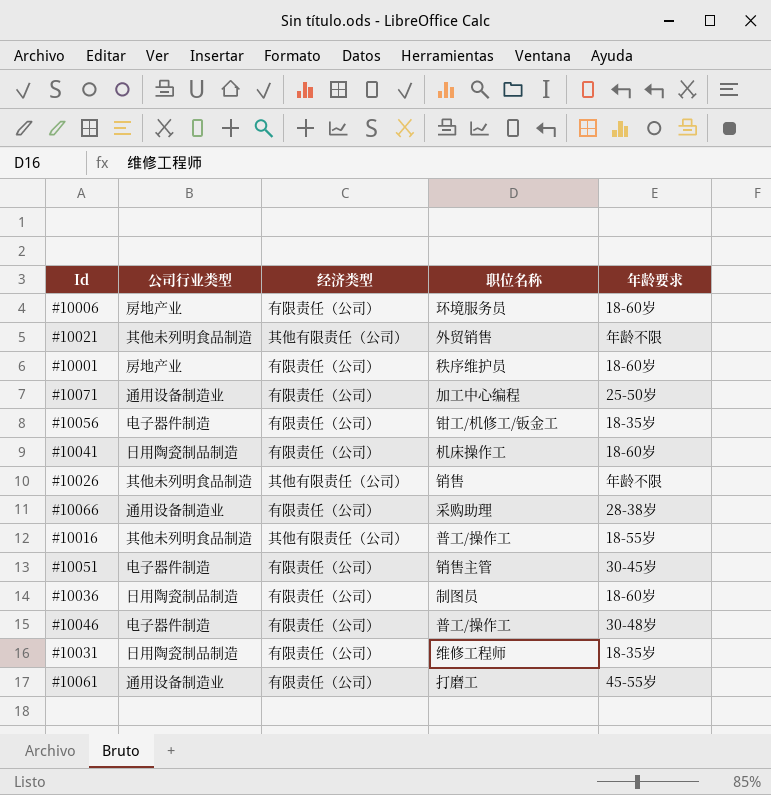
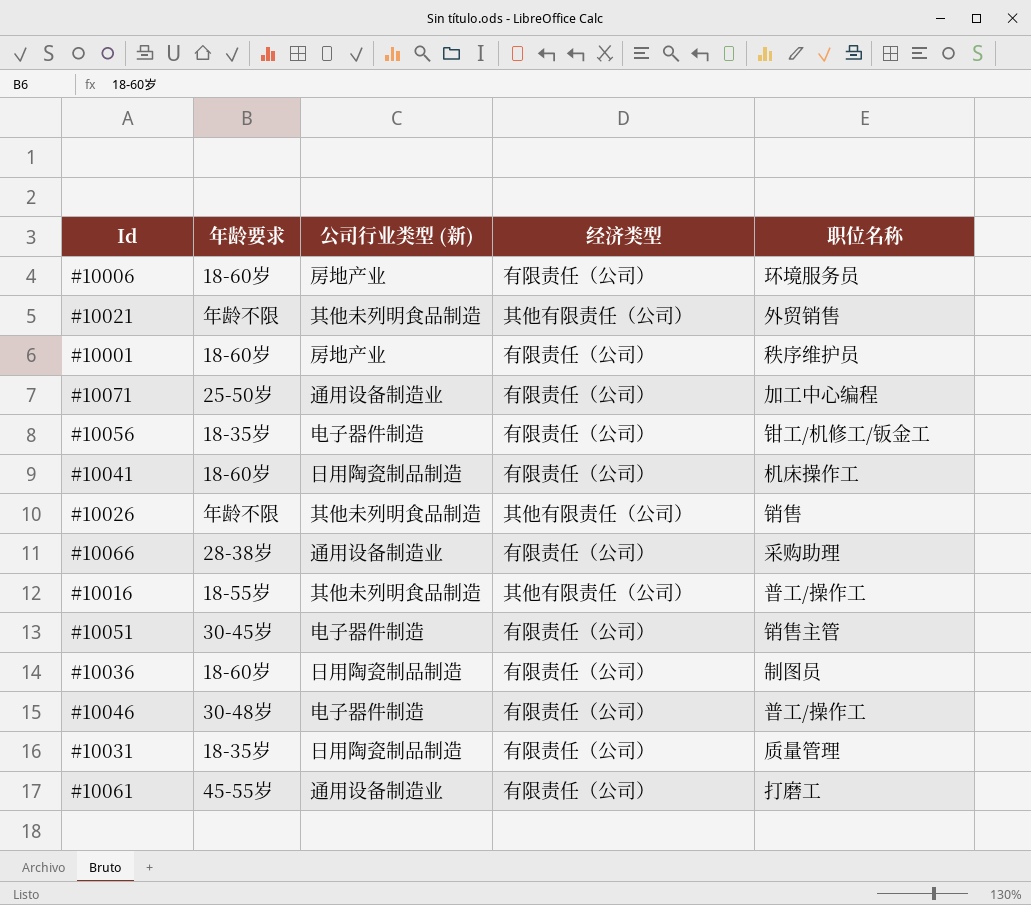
column 年龄要求 | position: 5 -> 2
column name: 公司行业类型 -> 公司行业类型 (新)
#10031 | 职位名称: 维修工程师 -> 质量管理

